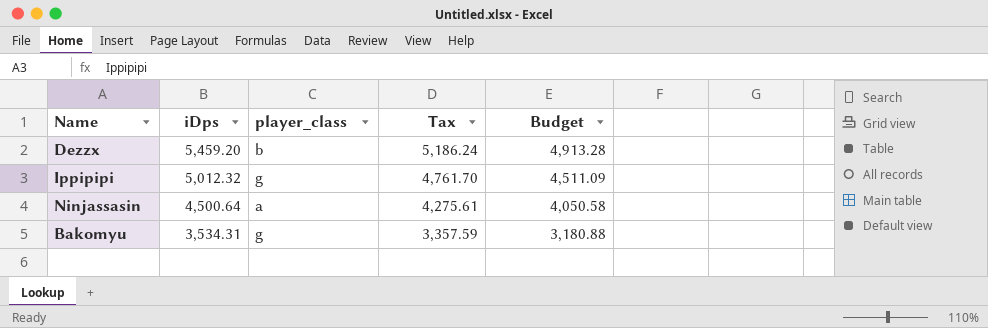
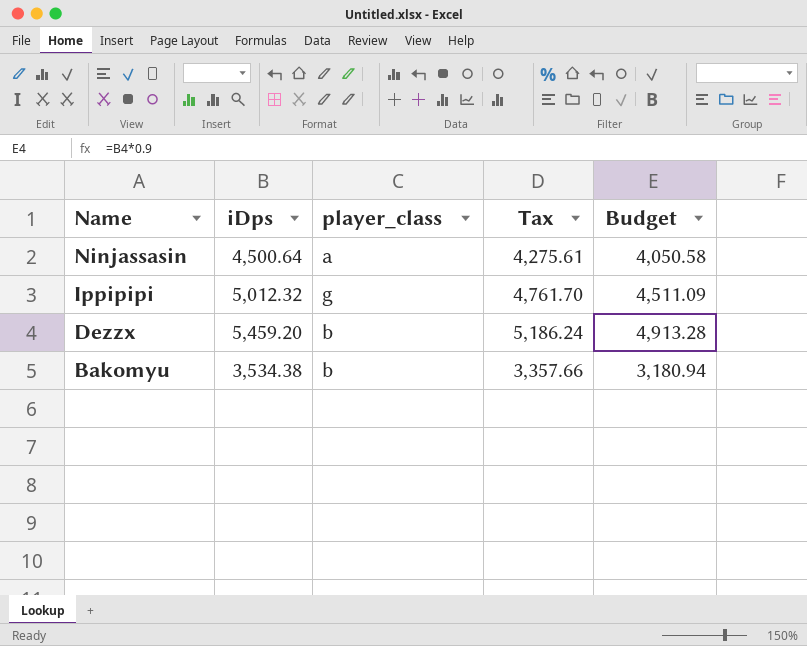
row order: iDps descending -> Name descending
Bakomyu | iDps: 3,534.31 -> 3,534.38
Bakomyu | player_class: g -> b
Bakomyu | Tax: 3,357.59 -> 3,357.66
Bakomyu | Budget: 3,180.88 -> 3,180.94

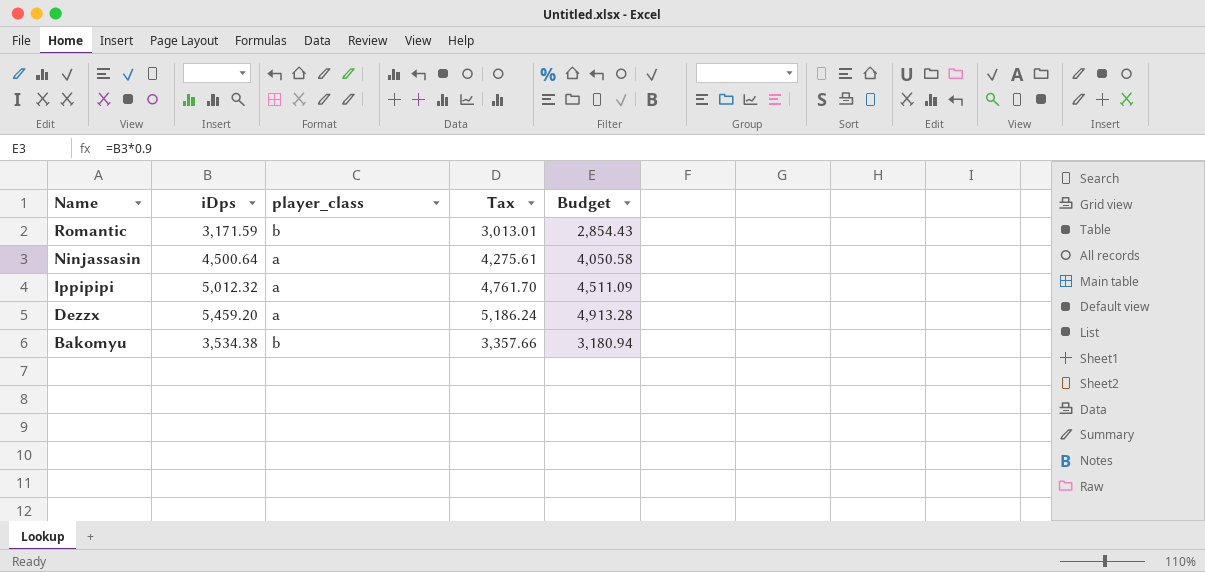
row Romantic: none -> 3,171.59 | b | 3,013.01 | 2,854.43
Ippipipi | player_class: g -> a
Dezzx | player_class: b -> a

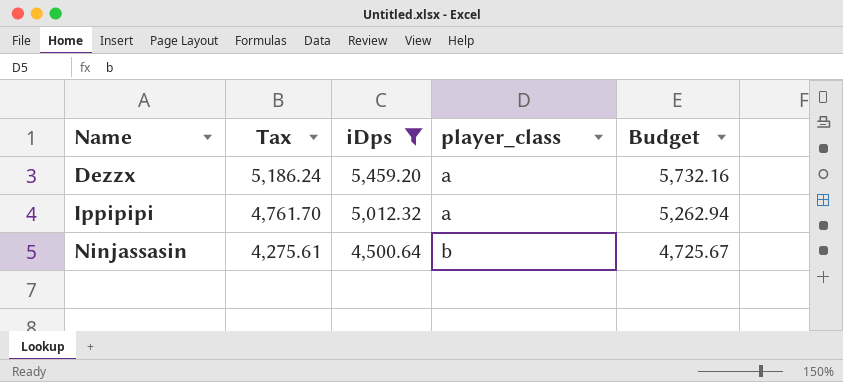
filter: none -> iDps >= 4,500.64
row order: Name descending -> Name ascending
column Tax | position: 4 -> 2
column Budget | formula: [iDps] * 0.9 -> [iDps] * 1.05
Ninjassasin | player_class: a -> b

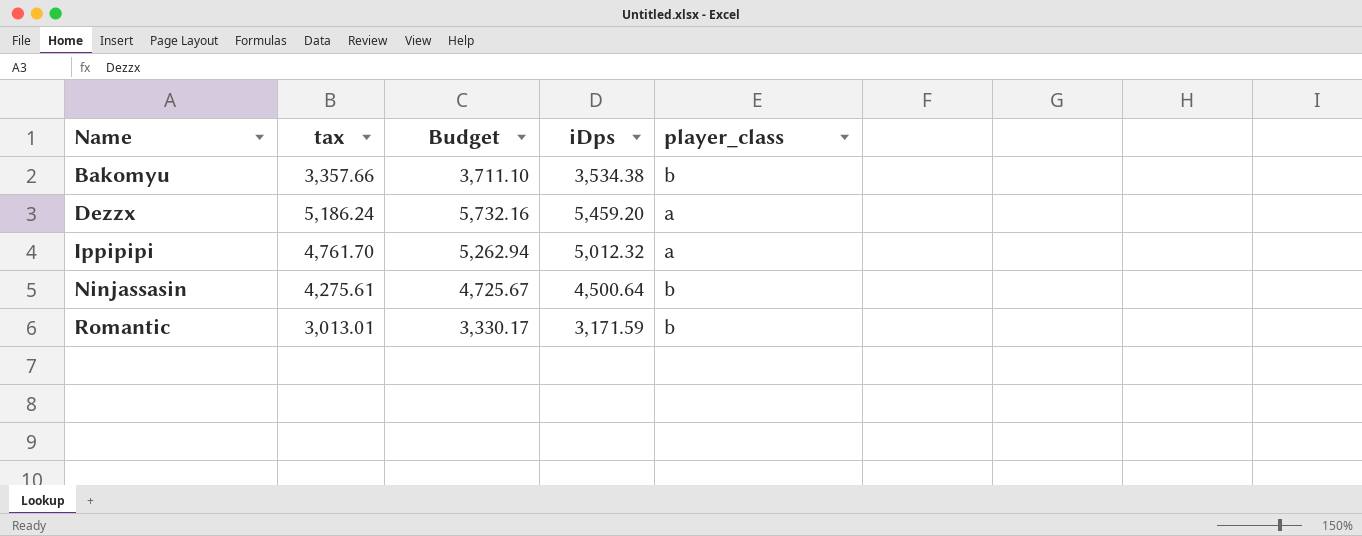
filter: iDps >= 4,500.64 -> none
column name: Tax -> tax
column Budget | position: 5 -> 3

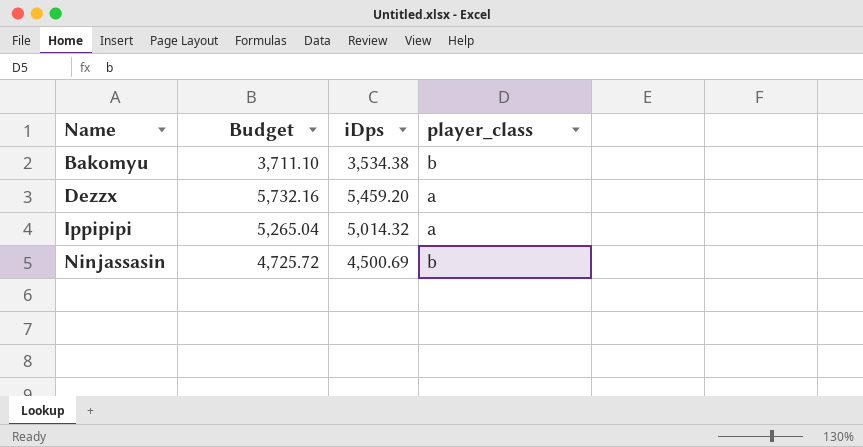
column tax | formula: [iDps] * 0.95 -> none
row Romantic: 3,013.01 | 3,330.17 | 3,171.59 | b -> none
Ippipipi | Budget: 5,262.94 -> 5,265.04
Ippipipi | iDps: 5,012.32 -> 5,014.32
Ninjassasin | Budget: 4,725.67 -> 4,725.72
Ninjassasin | iDps: 4,500.64 -> 4,500.69

